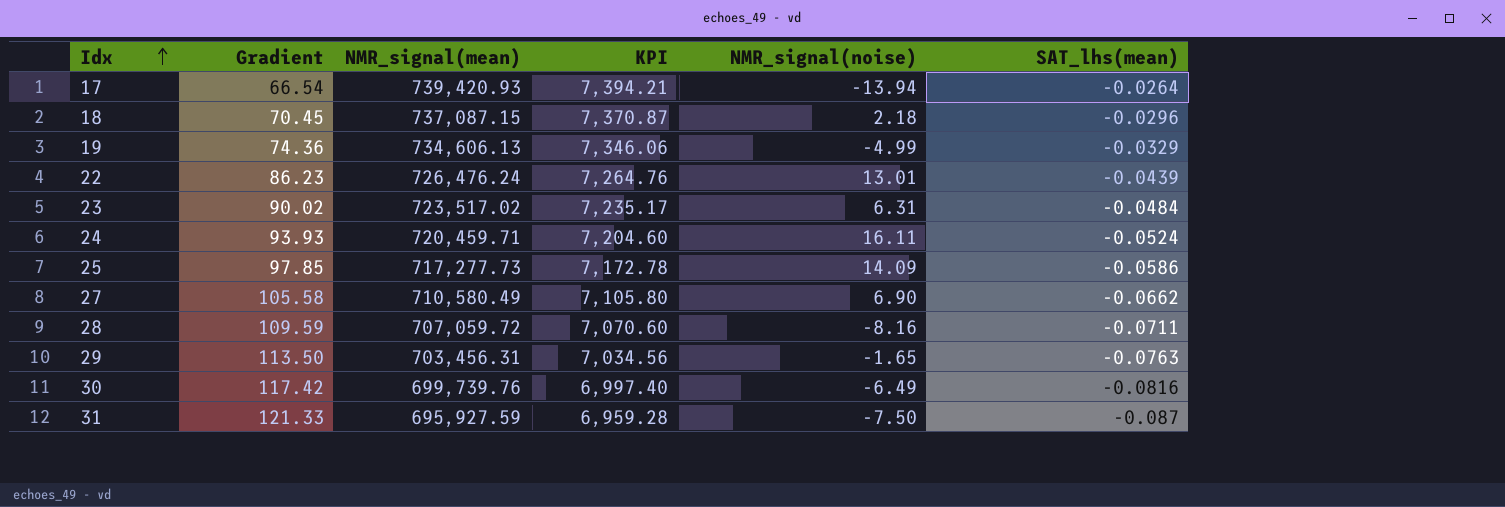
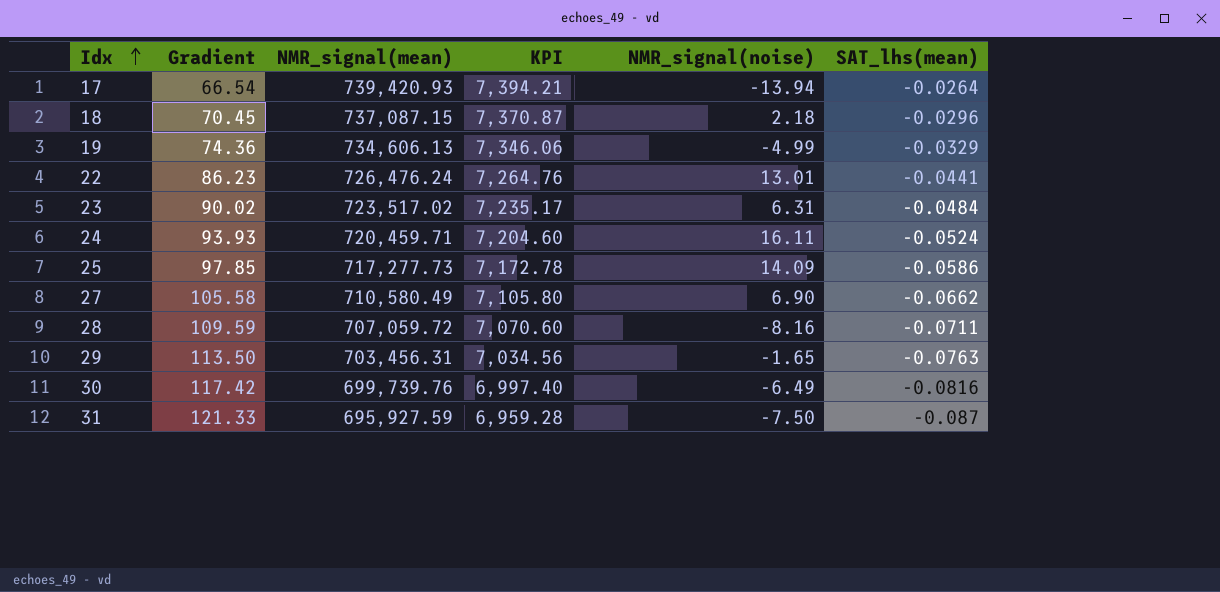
22 | SAT_lhs(mean): -0.0439 -> -0.0441

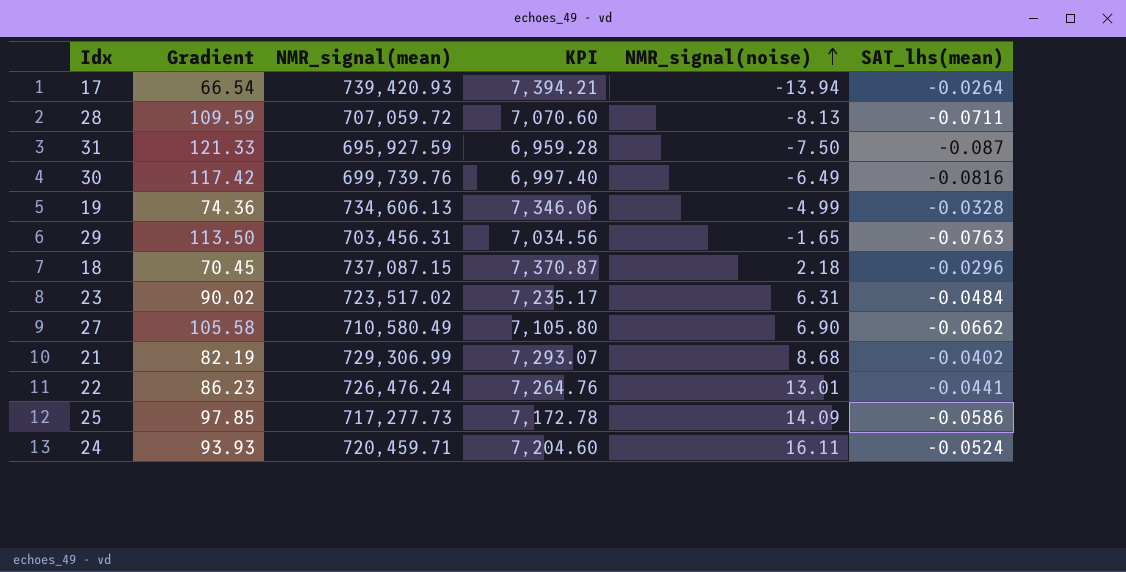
row order: Idx ascending -> NMR_signal(noise) ascending
28 | NMR_signal(noise): -8.16 -> -8.13
19 | SAT_lhs(mean): -0.0329 -> -0.0328
row 21: none -> 82.19 | 729,306.99 | 7,293.07 | 8.68 | -0.0402

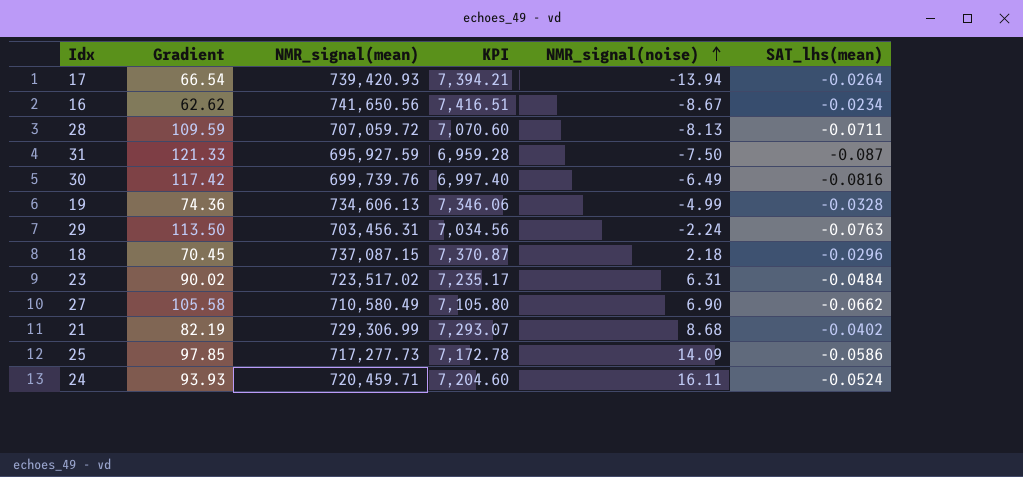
row 22: 86.23 | 726,476.24 | 7,264.76 | 13.01 | -0.0441 -> none
row 16: none -> 62.62 | 741,650.56 | 7,416.51 | -8.67 | -0.0234
29 | NMR_signal(noise): -1.65 -> -2.24

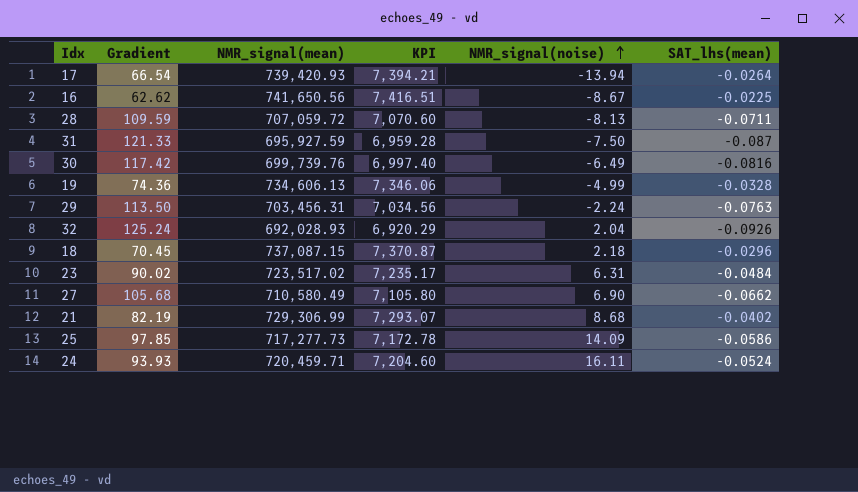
16 | SAT_lhs(mean): -0.0234 -> -0.0225
row 32: none -> 125.24 | 692,028.93 | 6,920.29 | 2.04 | -0.0926
27 | Gradient: 105.58 -> 105.68

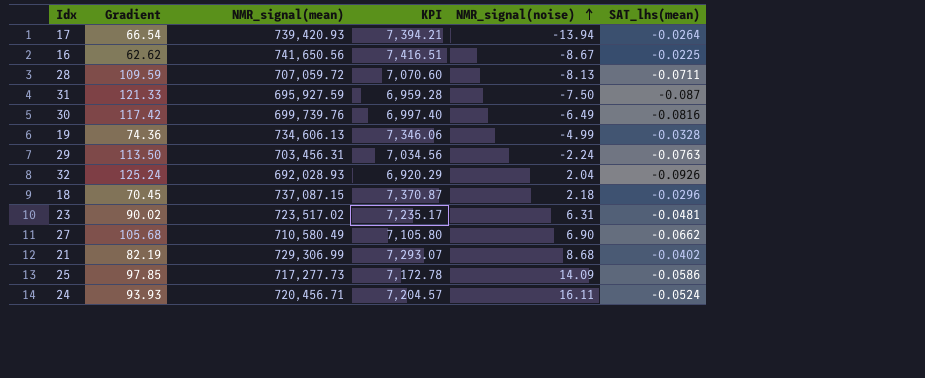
23 | SAT_lhs(mean): -0.0484 -> -0.0481
24 | NMR_signal(mean): 720,459.71 -> 720,456.71
24 | KPI: 7,204.60 -> 7,204.57

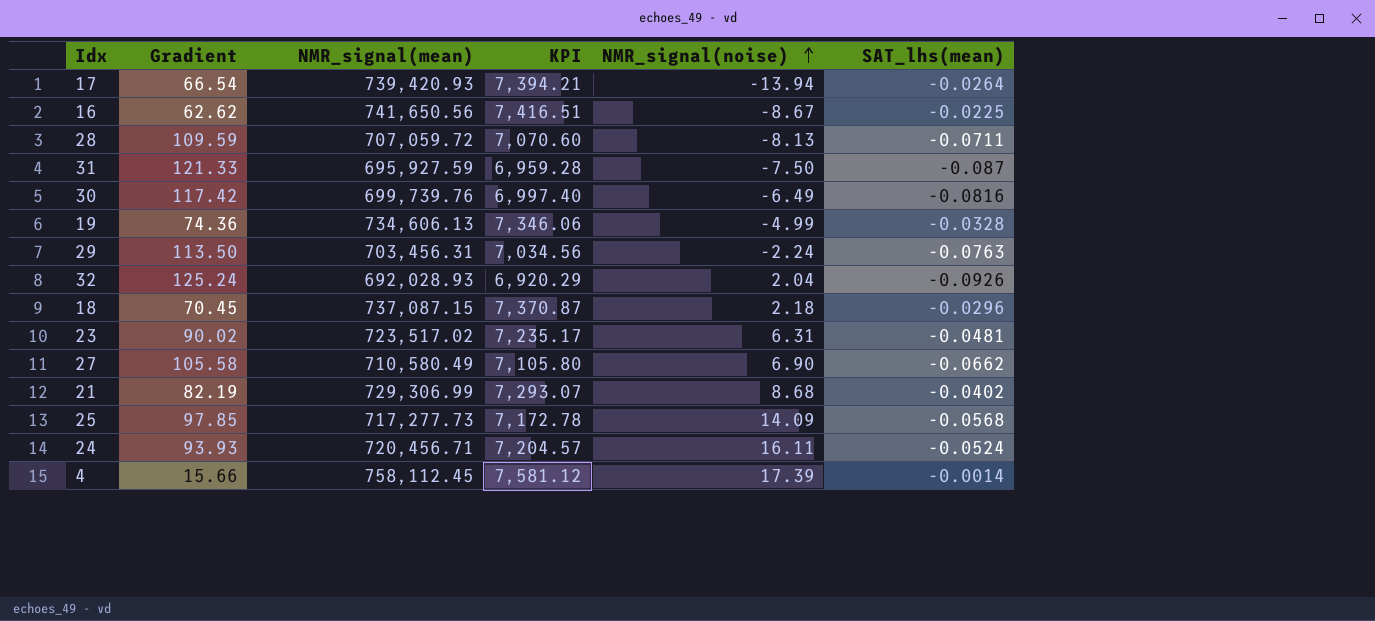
27 | Gradient: 105.68 -> 105.58
25 | SAT_lhs(mean): -0.0586 -> -0.0568
row 4: none -> 15.66 | 758,112.45 | 7,581.12 | 17.39 | -0.0014

